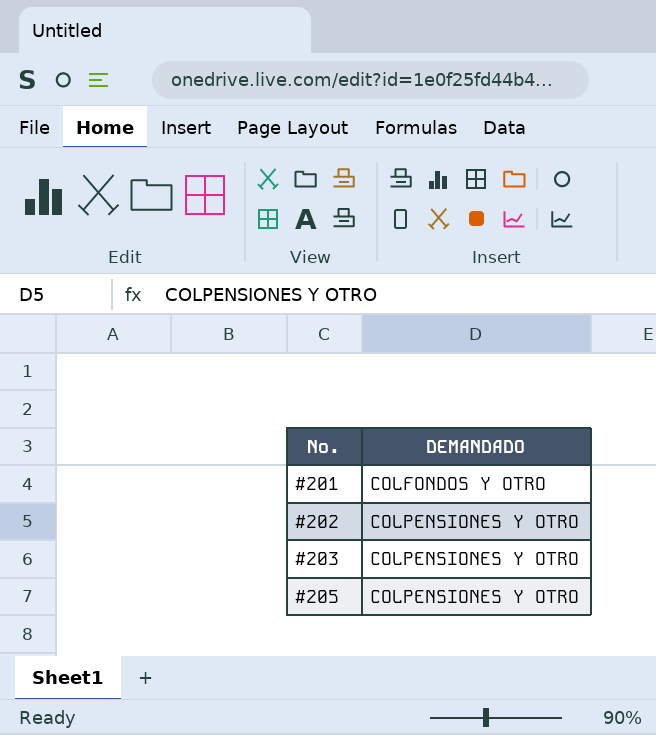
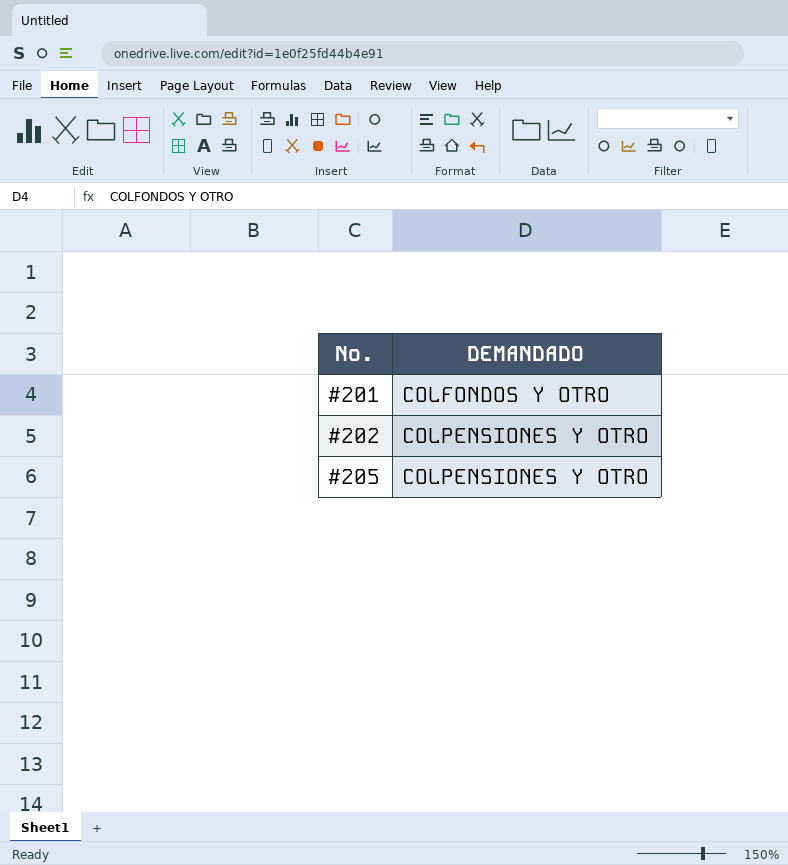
row #203: COLPENSIONES Y OTRO -> none

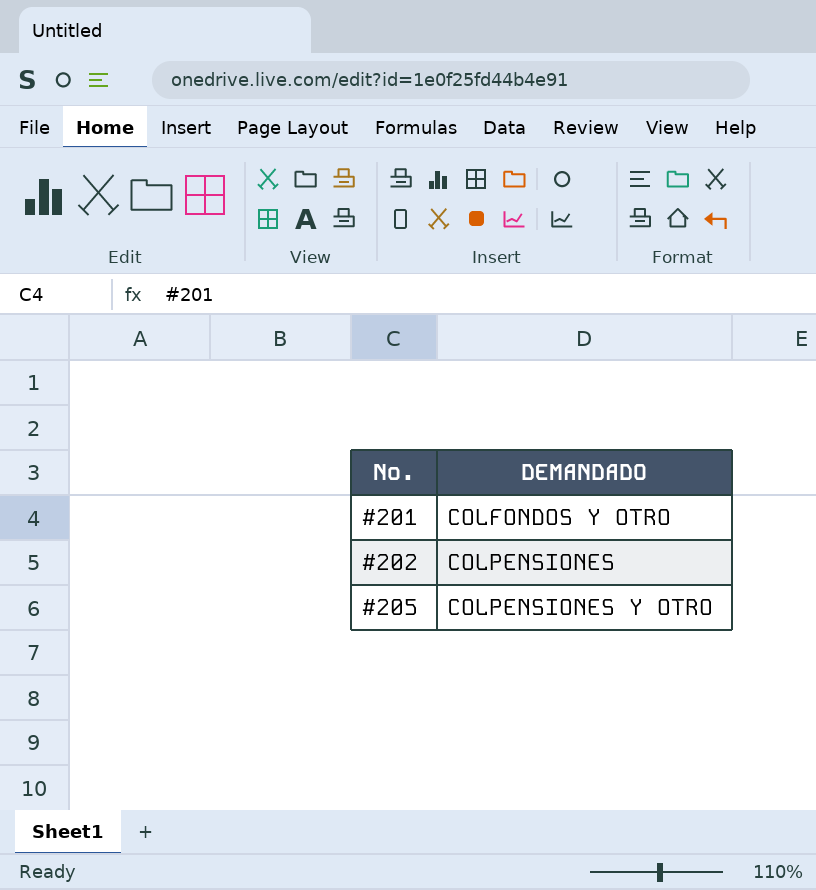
#202 | DEMANDADO: COLPENSIONES Y OTRO -> COLPENSIONES

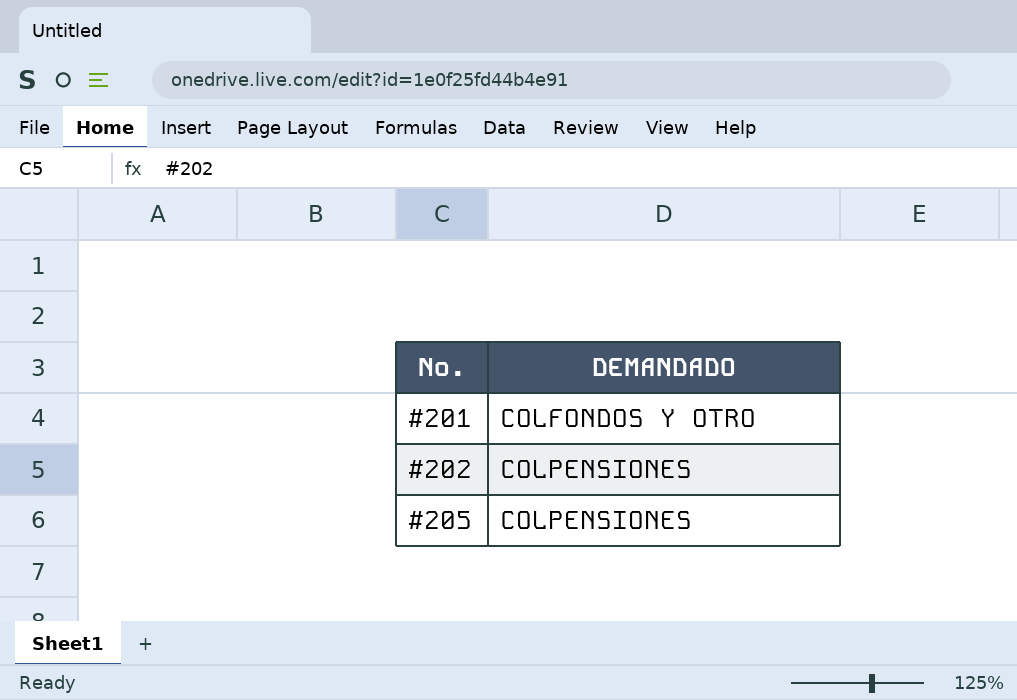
#205 | DEMANDADO: COLPENSIONES Y OTRO -> COLPENSIONES

